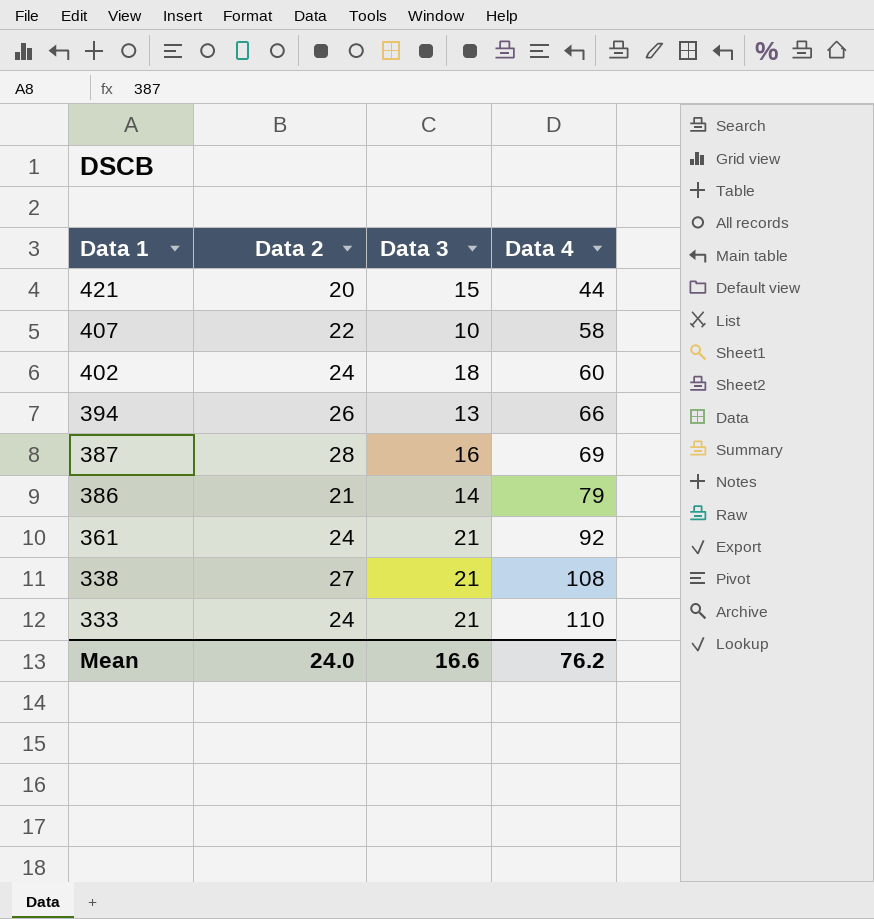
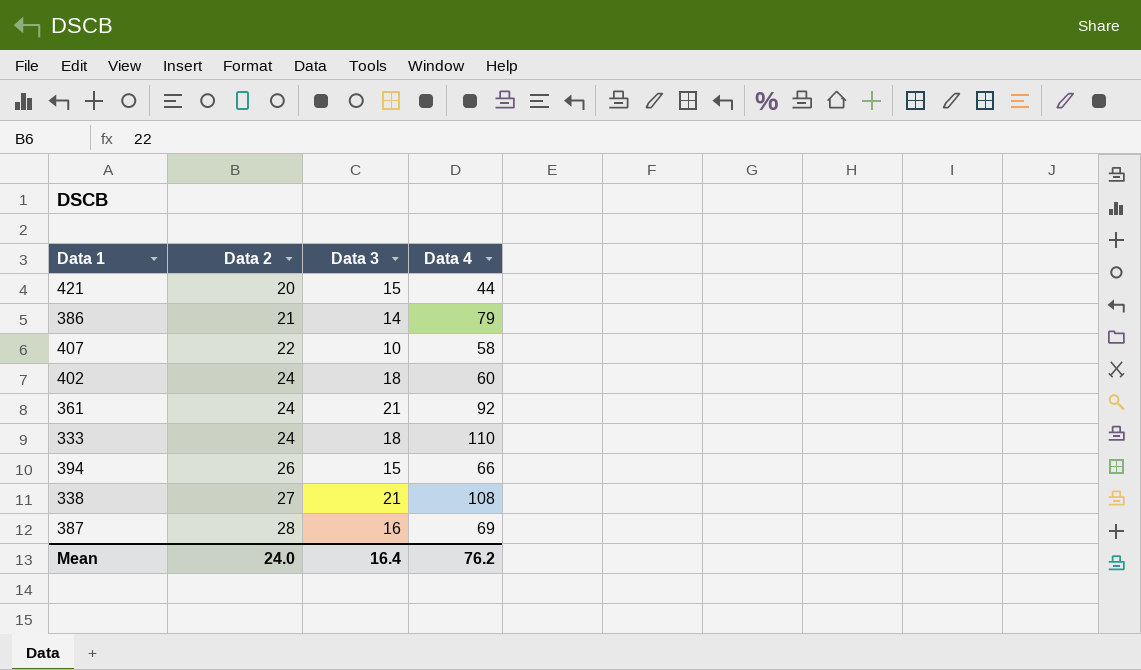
row order: Data 1 descending -> Data 2 ascending
333 | Data 3: 21 -> 18
394 | Data 3: 13 -> 15
Mean | Data 3: 16.6 -> 16.4

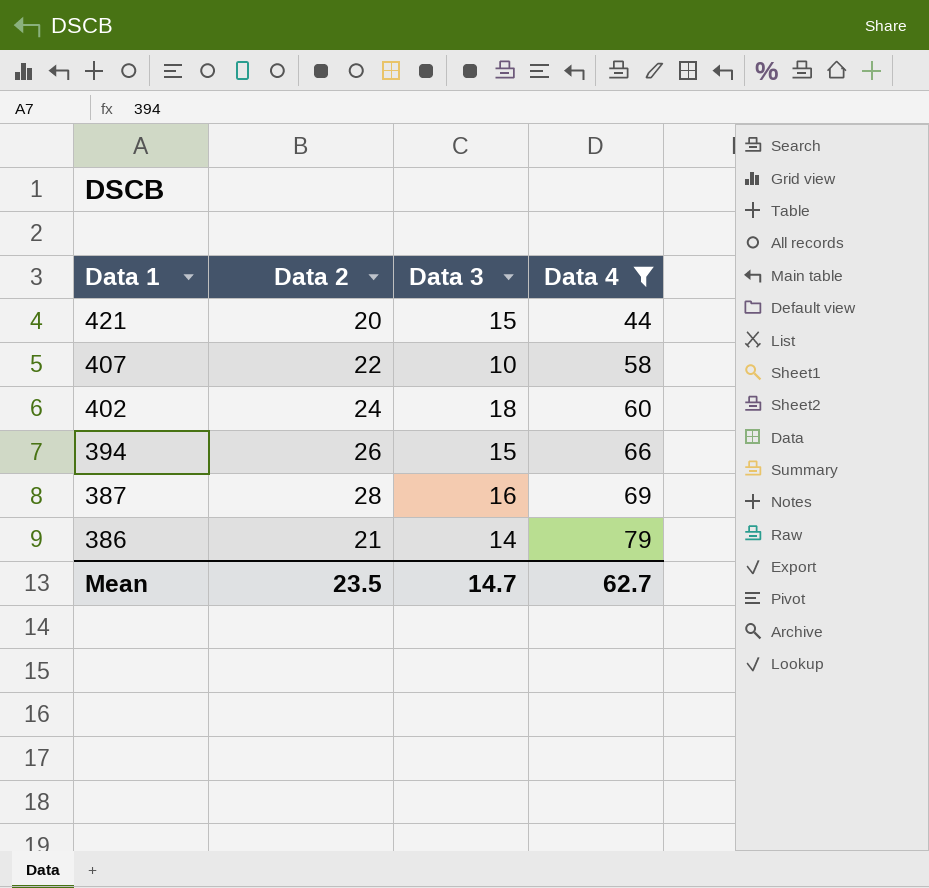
filter: none -> Data 4 <= 79
row order: Data 2 ascending -> Data 1 descending
Mean | Data 2: 24.0 -> 23.5
Mean | Data 3: 16.4 -> 14.7
Mean | Data 4: 76.2 -> 62.7

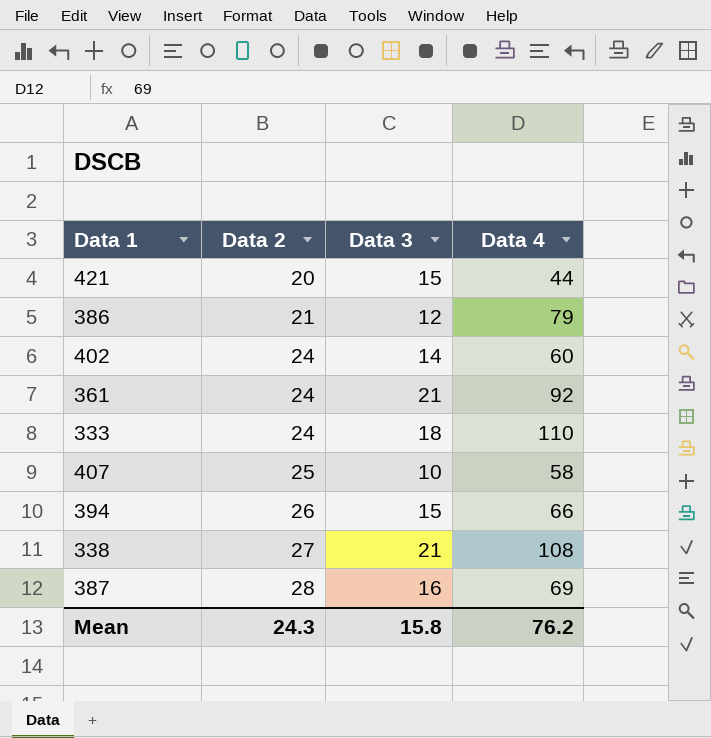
filter: Data 4 <= 79 -> none
row order: Data 1 descending -> Data 2 ascending
386 | Data 3: 14 -> 12
402 | Data 3: 18 -> 14
407 | Data 2: 22 -> 25
Mean | Data 2: 23.5 -> 24.3
Mean | Data 3: 14.7 -> 15.8
Mean | Data 4: 62.7 -> 76.2

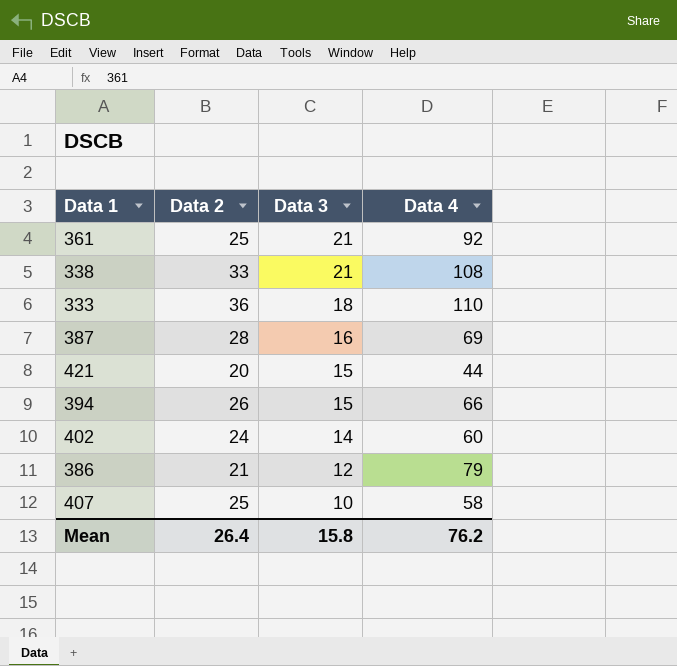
row order: Data 2 ascending -> Data 3 descending
361 | Data 2: 24 -> 25
338 | Data 2: 27 -> 33
333 | Data 2: 24 -> 36
Mean | Data 2: 24.3 -> 26.4

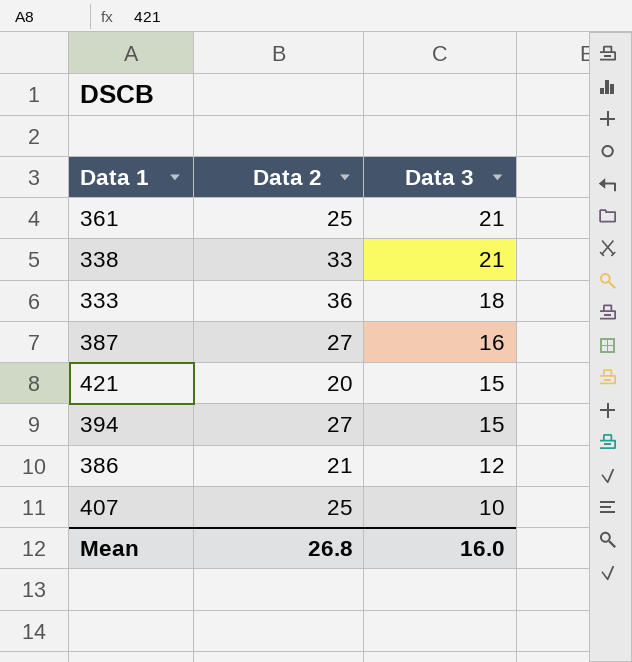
column Data 4 | position: 4 -> none
row 402: 24 | 14 | 60 -> none
387 | Data 2: 28 -> 27
394 | Data 2: 26 -> 27
Mean | Data 2: 26.4 -> 26.8
Mean | Data 3: 15.8 -> 16.0

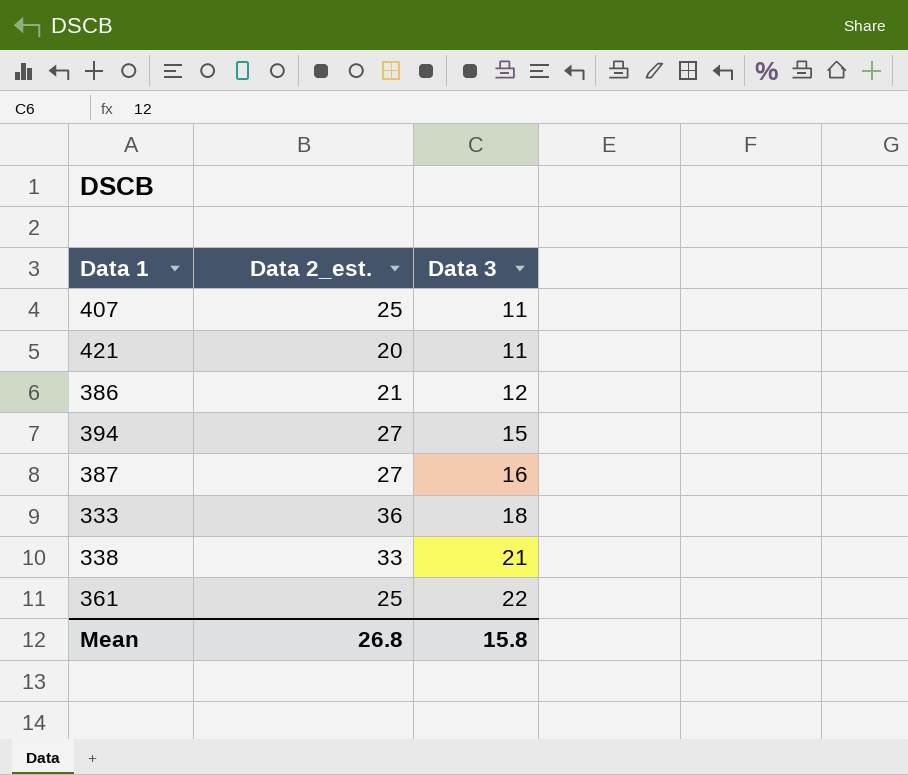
row order: Data 3 descending -> Data 3 ascending
column name: Data 2 -> Data 2_est.
407 | Data 3: 10 -> 11
421 | Data 3: 15 -> 11
361 | Data 3: 21 -> 22
Mean | Data 3: 16.0 -> 15.8

